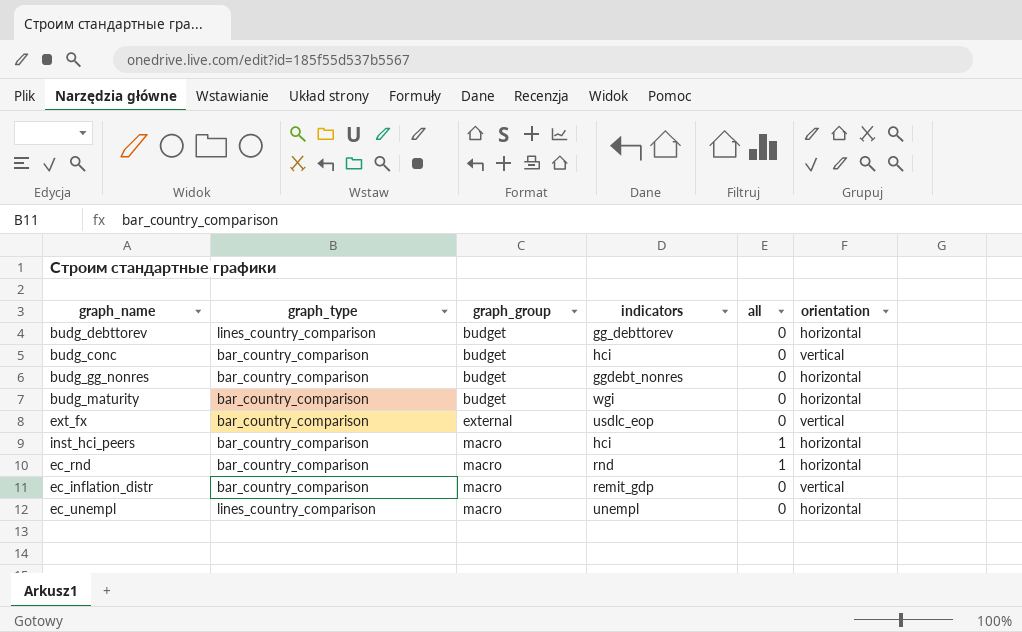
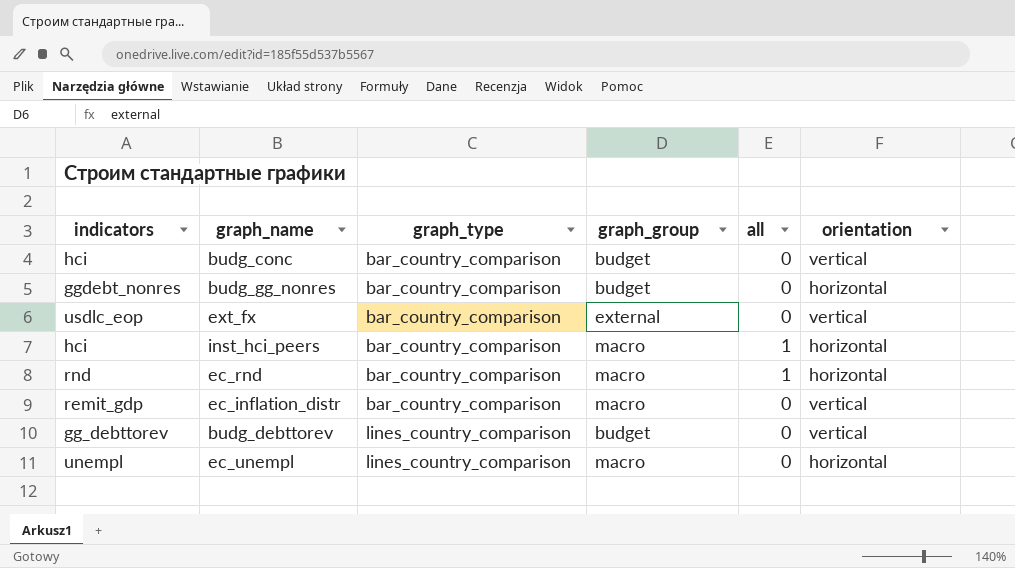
row order: graph_group ascending -> graph_type ascending
column indicators | position: 4 -> 1
row budg_maturity: bar_country_comparison | budget | wgi | 0 | horizontal -> none
budg_debttorev | orientation: horizontal -> vertical

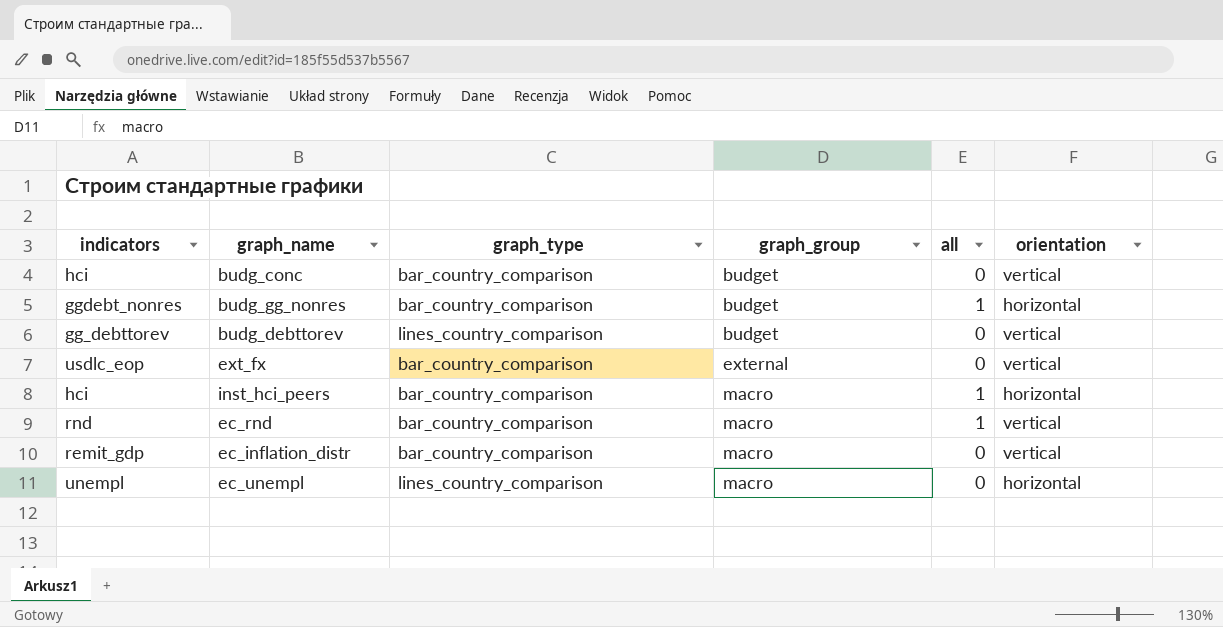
row order: graph_type ascending -> graph_group ascending
budg_gg_nonres | all: 0 -> 1
ec_rnd | orientation: horizontal -> vertical

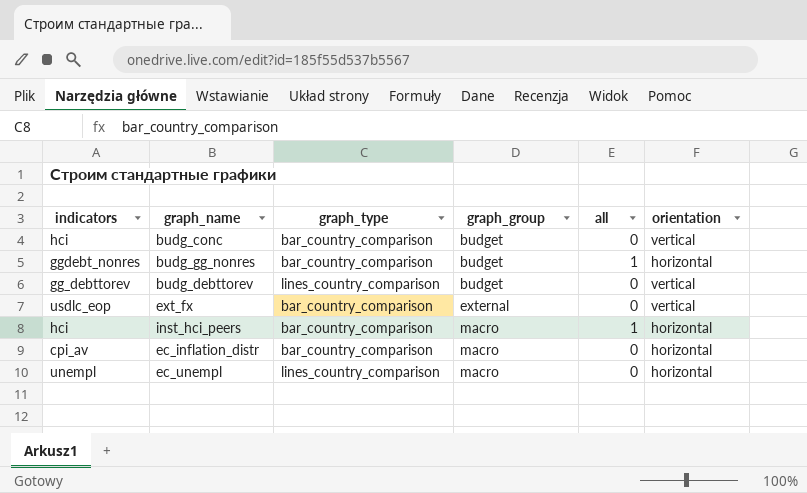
row ec_rnd: rnd | bar_country_comparison | macro | 1 | vertical -> none
ec_inflation_distr | indicators: remit_gdp -> cpi_av
ec_inflation_distr | orientation: vertical -> horizontal

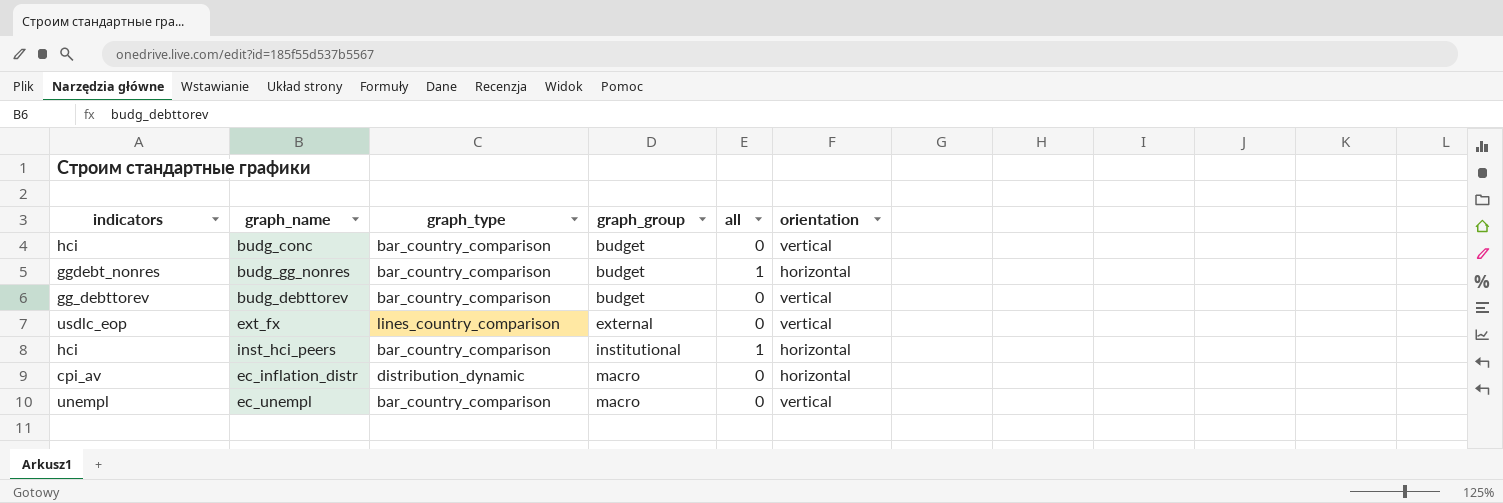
budg_debttorev | graph_type: lines_country_comparison -> bar_country_comparison
ext_fx | graph_type: bar_country_comparison -> lines_country_comparison
inst_hci_peers | graph_group: macro -> institutional
ec_inflation_distr | graph_type: bar_country_comparison -> distribution_dynamic
ec_unempl | graph_type: lines_country_comparison -> bar_country_comparison
ec_unempl | orientation: horizontal -> vertical

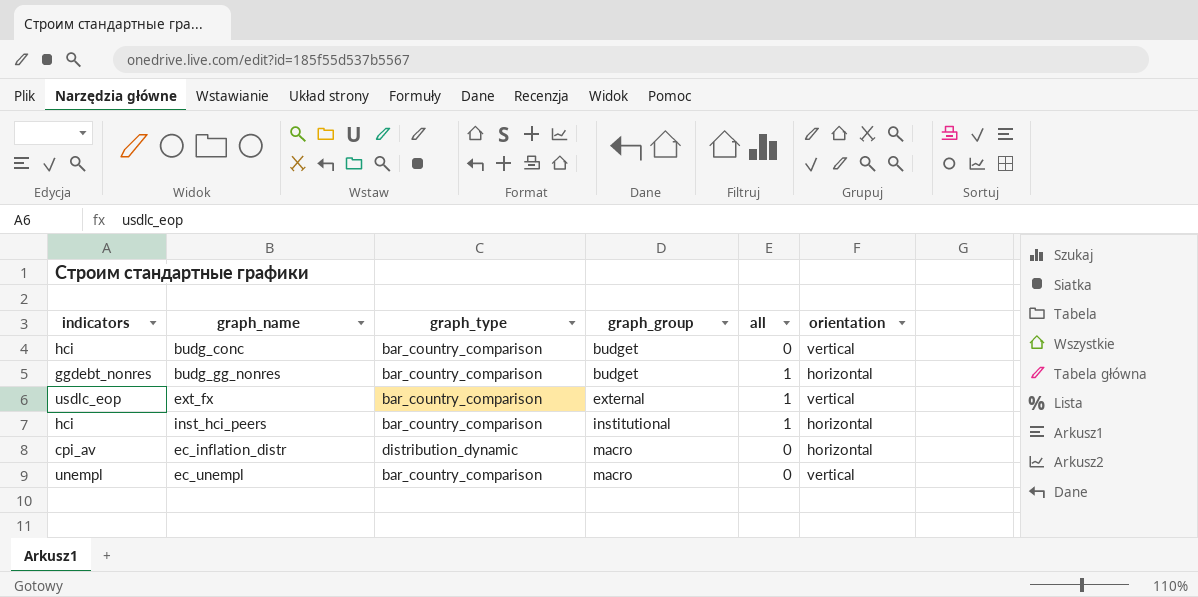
row budg_debttorev: gg_debttorev | bar_country_comparison | budget | 0 | vertical -> none
ext_fx | graph_type: lines_country_comparison -> bar_country_comparison
ext_fx | all: 0 -> 1

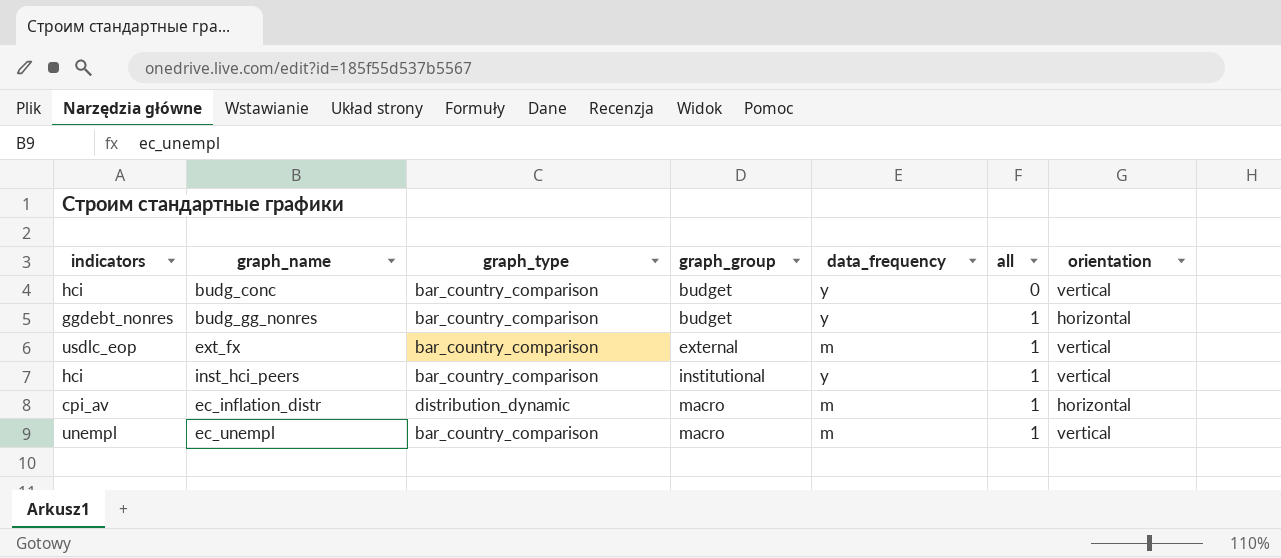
column data_frequency | position: none -> 5
inst_hci_peers | orientation: horizontal -> vertical
ec_inflation_distr | all: 0 -> 1
ec_unempl | all: 0 -> 1

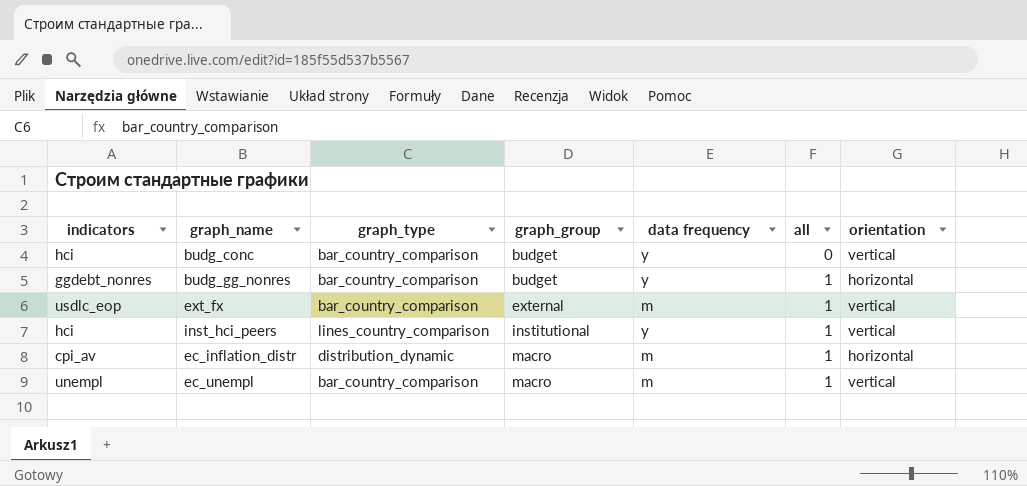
column name: data_frequency -> data frequency
inst_hci_peers | graph_type: bar_country_comparison -> lines_country_comparison

